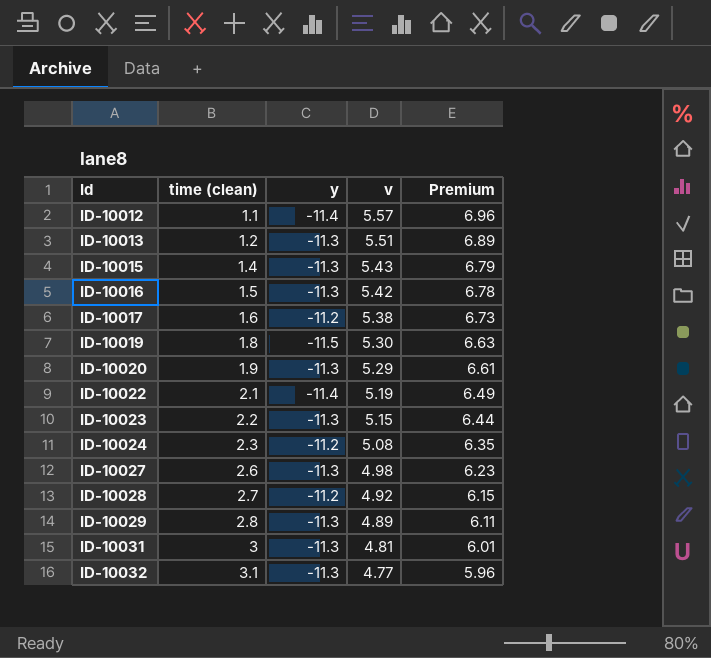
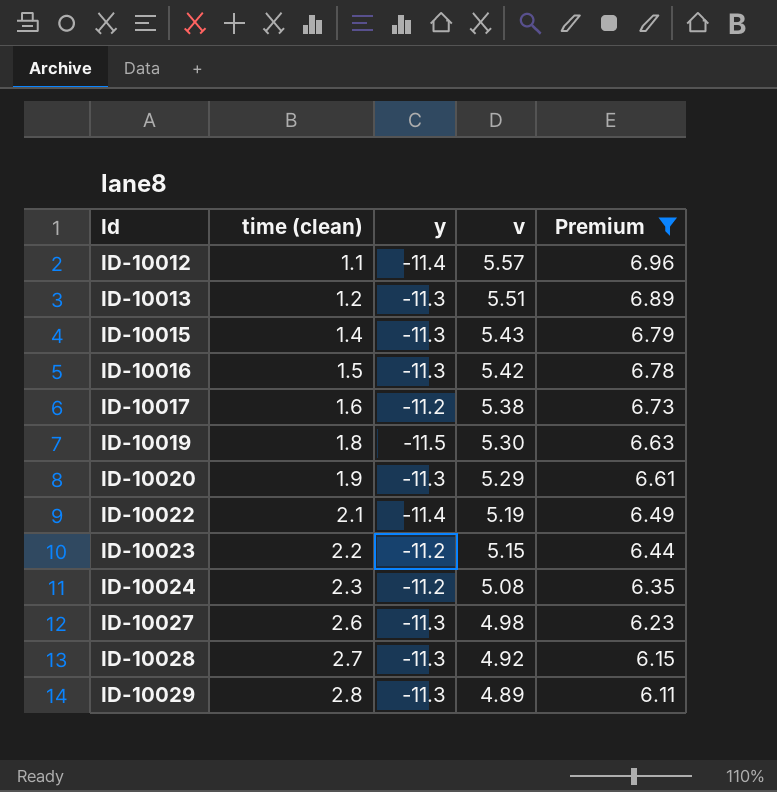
filter: none -> Premium >= 6.11
ID-10023 | y: -11.3 -> -11.2
ID-10028 | y: -11.2 -> -11.3

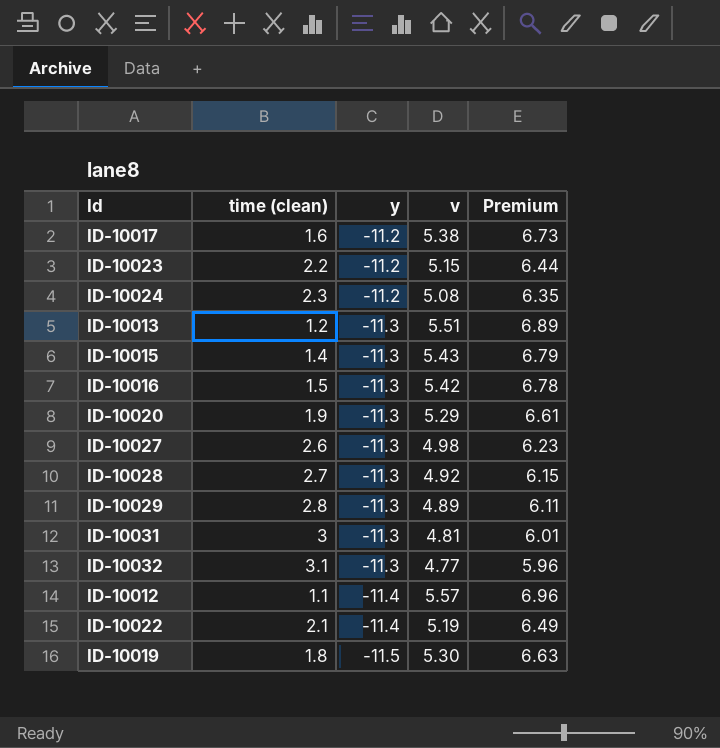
filter: Premium >= 6.11 -> none
row order: Id ascending -> y descending

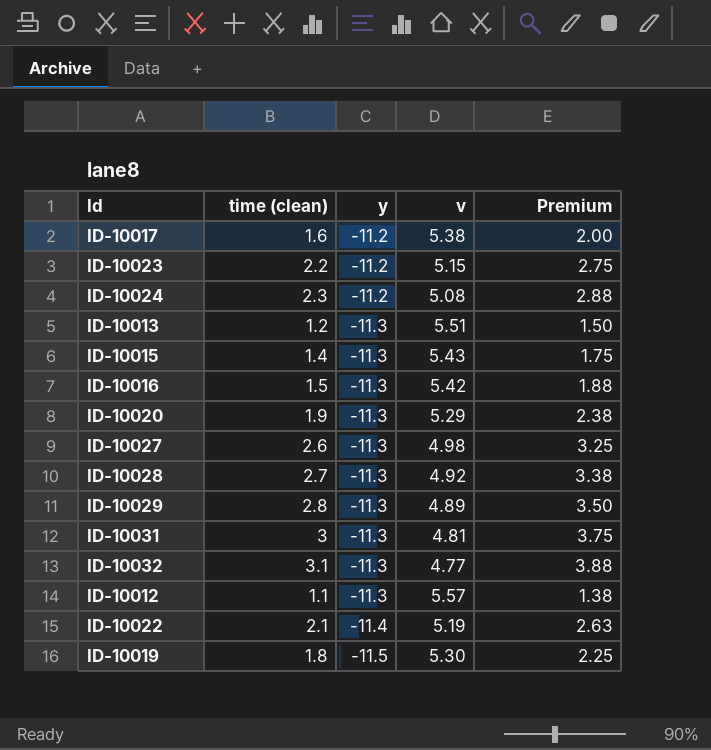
column Premium | formula: [v] * 1.25 -> [time (clean)] * 1.25
ID-10012 | y: -11.4 -> -11.3

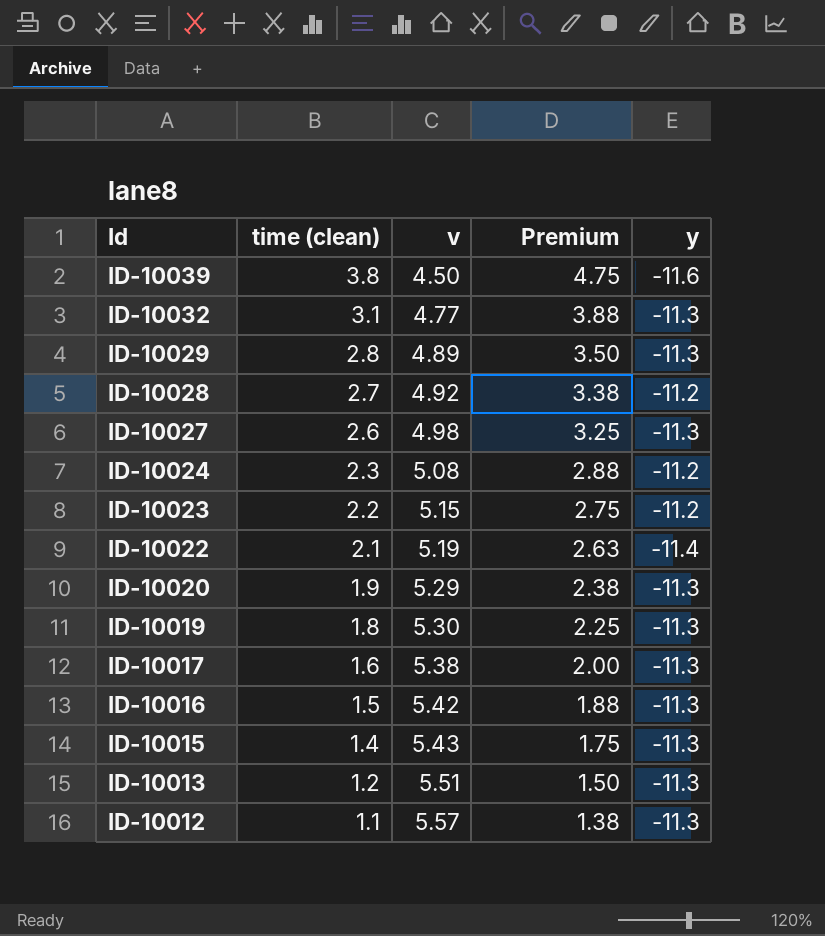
row order: y descending -> Id descending
column y | position: 3 -> 5
row ID-10031: 3 | -11.3 | 4.81 | 3.75 -> none
row ID-10039: none -> 3.8 | 4.50 | 4.75 | -11.6
ID-10028 | y: -11.3 -> -11.2
ID-10019 | y: -11.5 -> -11.3
ID-10017 | y: -11.2 -> -11.3

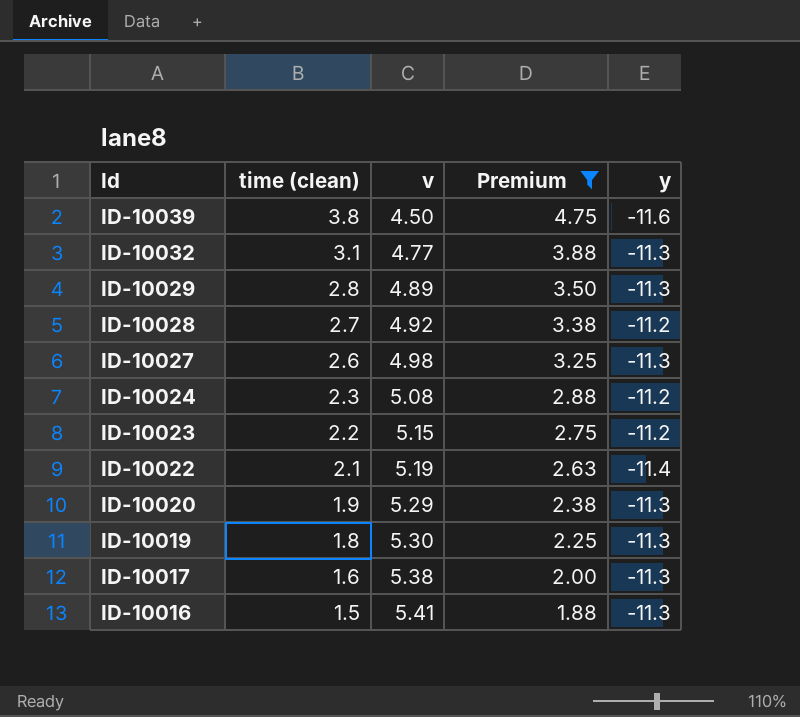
filter: none -> Premium >= 1.88
ID-10016 | v: 5.42 -> 5.41

